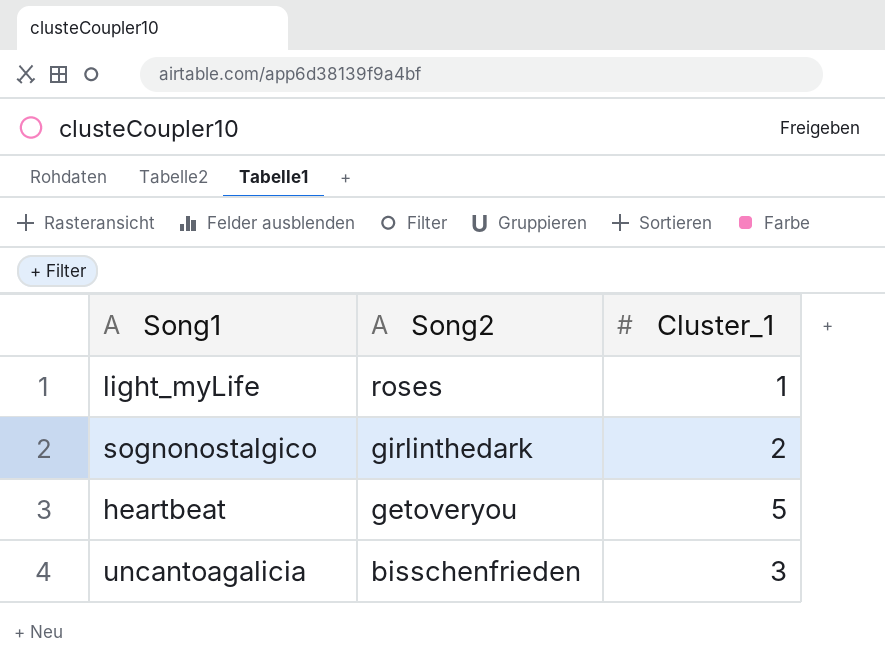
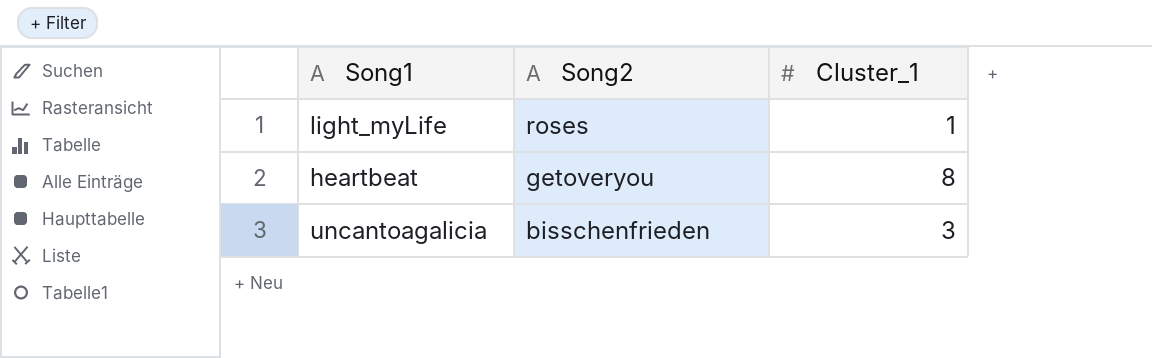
row sognonostalgico: girlinthedark | 2 -> none
heartbeat | Cluster_1: 5 -> 8

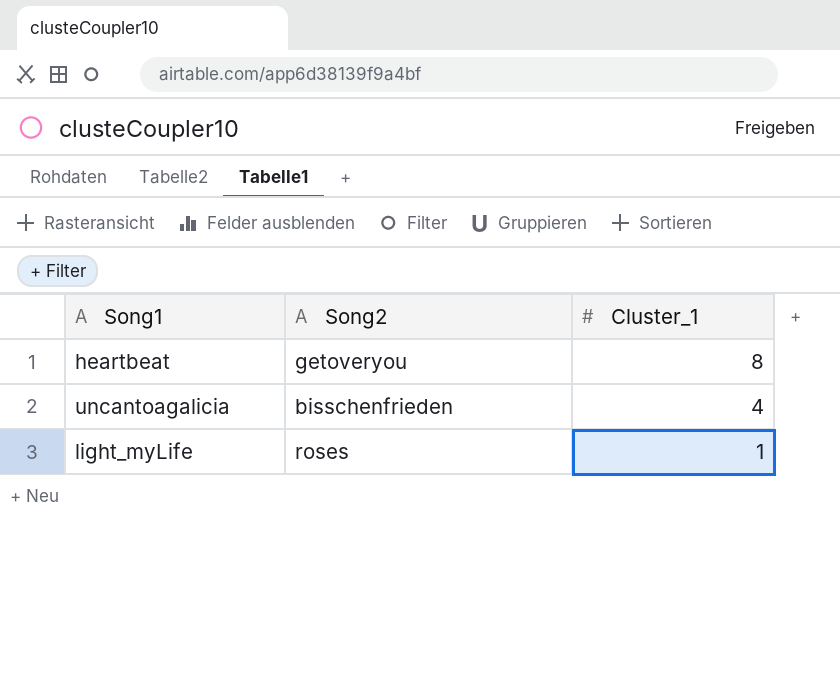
row order: Song2 descending -> Cluster_1 descending
uncantoagalicia | Cluster_1: 3 -> 4

